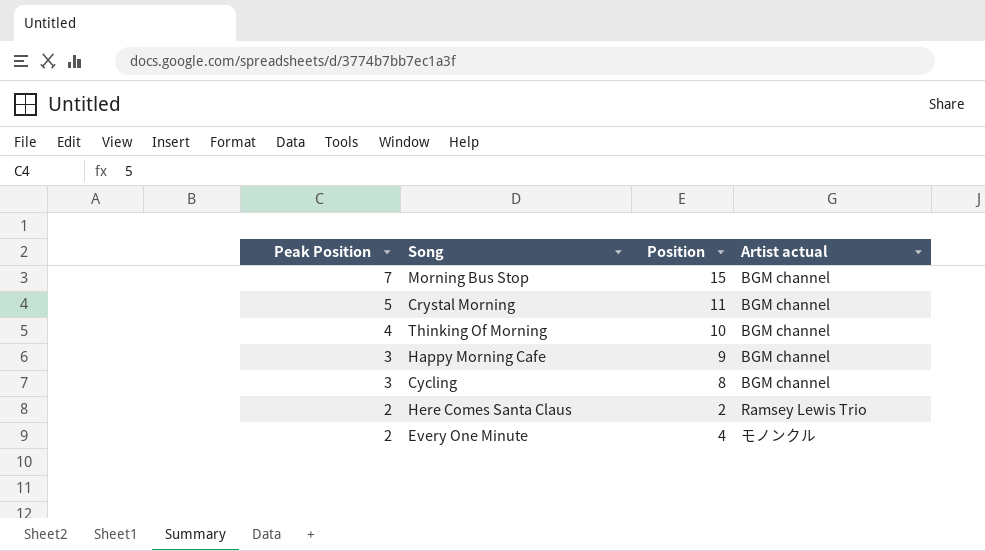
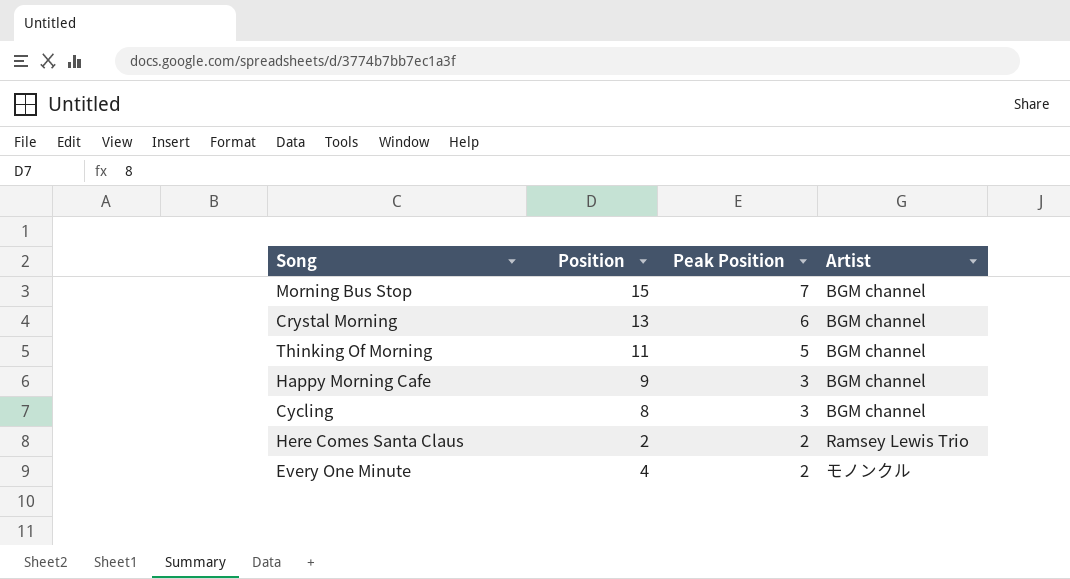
column Peak Position | position: 1 -> 3
column name: Artist actual -> Artist
Crystal Morning | Position: 11 -> 13
Crystal Morning | Peak Position: 5 -> 6
Thinking Of Morning | Position: 10 -> 11
Thinking Of Morning | Peak Position: 4 -> 5

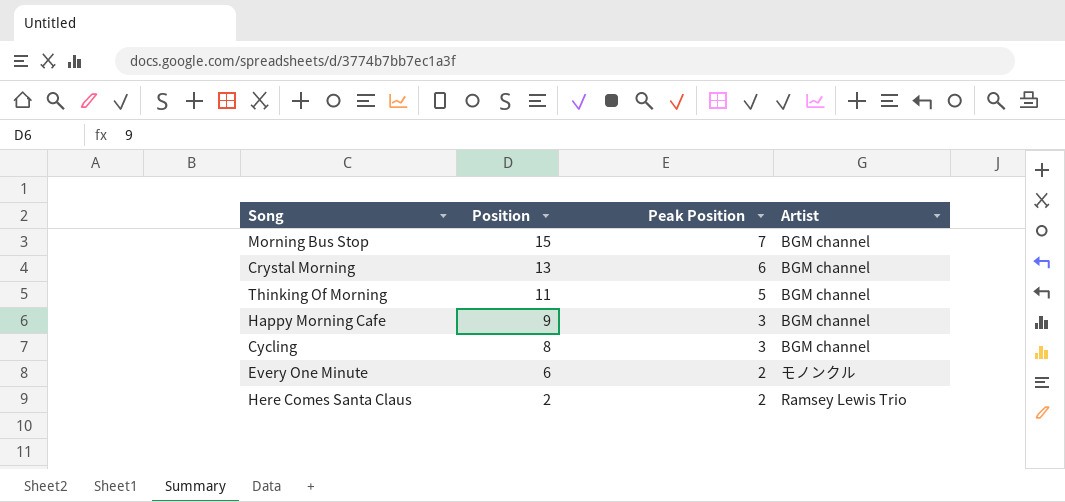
row order: Peak Position descending -> Position descending
Every One Minute | Position: 4 -> 6

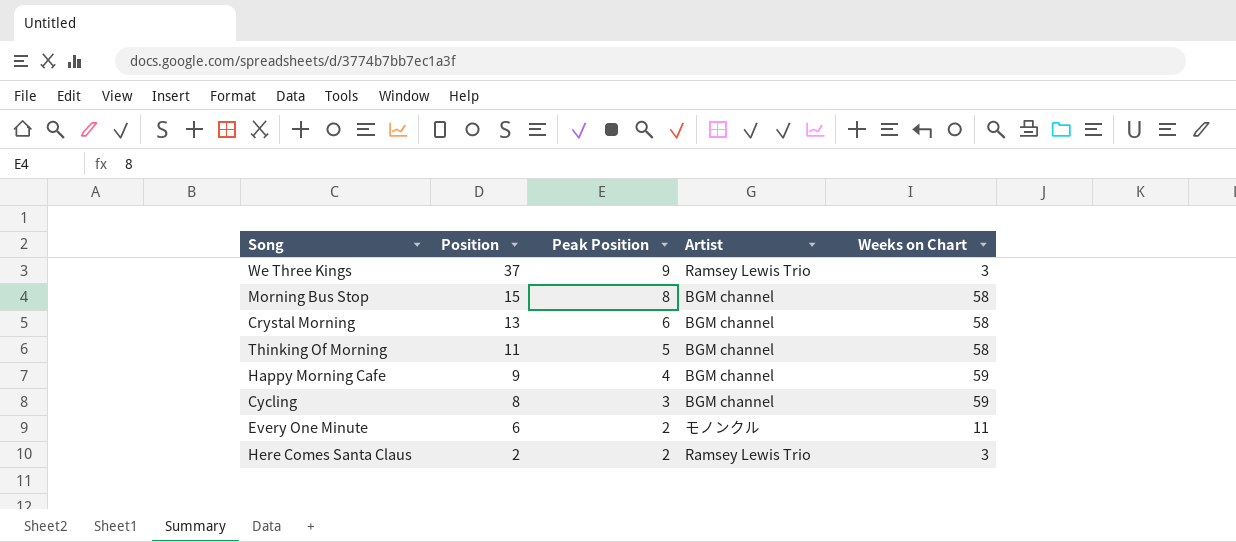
column Weeks on Chart | position: none -> 5
row We Three Kings: none -> 37 | 9 | Ramsey Lewis Trio | 3
Morning Bus Stop | Peak Position: 7 -> 8
Happy Morning Cafe | Peak Position: 3 -> 4

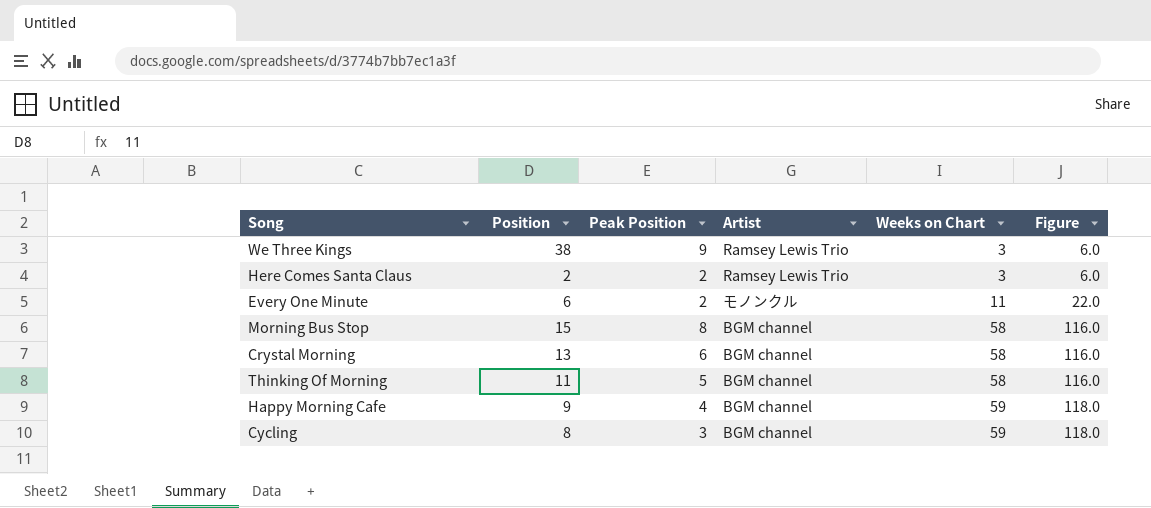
row order: Position descending -> Weeks on Chart ascending
column Figure | formula: none -> [Weeks on Chart] * 2
We Three Kings | Position: 37 -> 38

